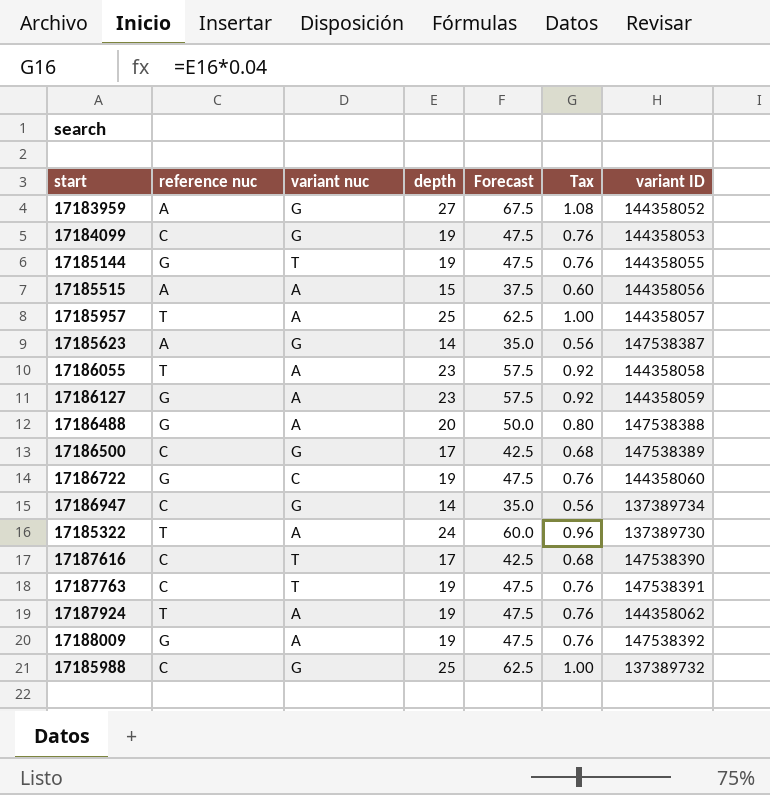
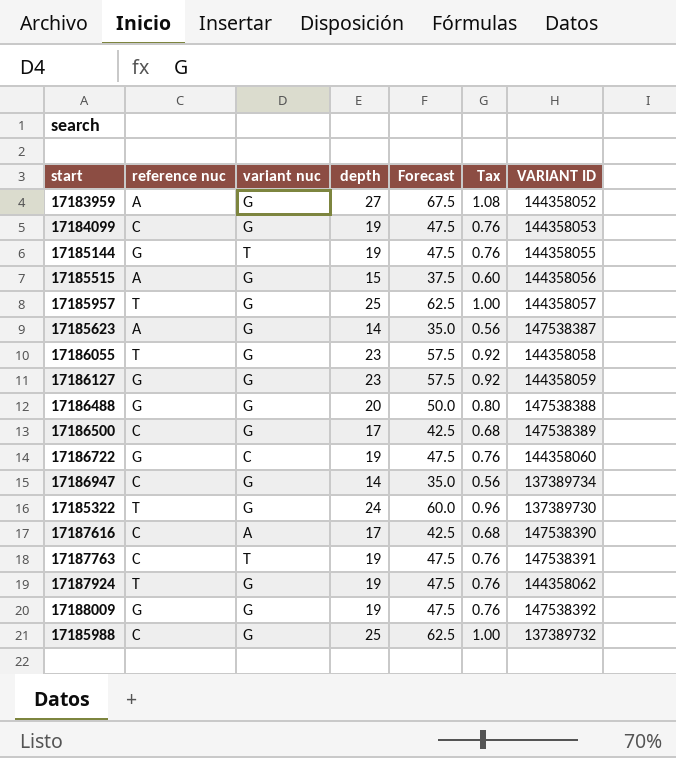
column name: variant ID -> VARIANT ID
17185515 | variant nuc: A -> G
17185957 | variant nuc: A -> G
17186055 | variant nuc: A -> G
17186127 | variant nuc: A -> G
17186488 | variant nuc: A -> G
17185322 | variant nuc: A -> G
17187616 | variant nuc: T -> A
17187924 | variant nuc: A -> G
17188009 | variant nuc: A -> G

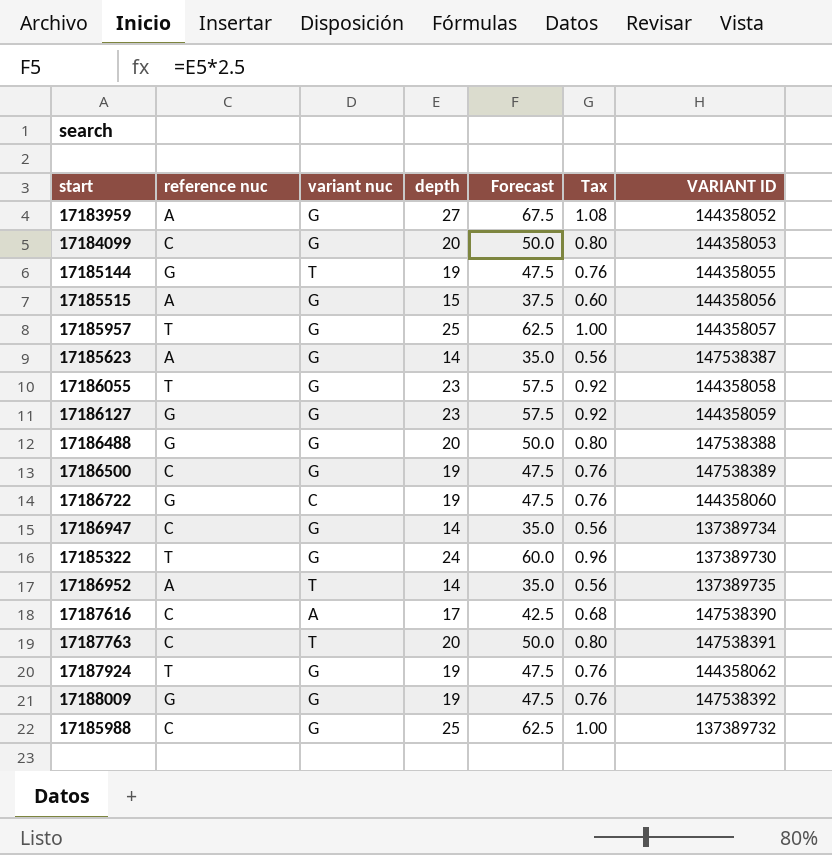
17184099 | depth: 19 -> 20
17184099 | Forecast: 47.5 -> 50.0
17184099 | Tax: 0.76 -> 0.80
17186500 | depth: 17 -> 19
17186500 | Forecast: 42.5 -> 47.5
17186500 | Tax: 0.68 -> 0.76
row 17186952: none -> A | T | 14 | 35.0 | 0.56 | 137389735
17187763 | depth: 19 -> 20
17187763 | Forecast: 47.5 -> 50.0
17187763 | Tax: 0.76 -> 0.80

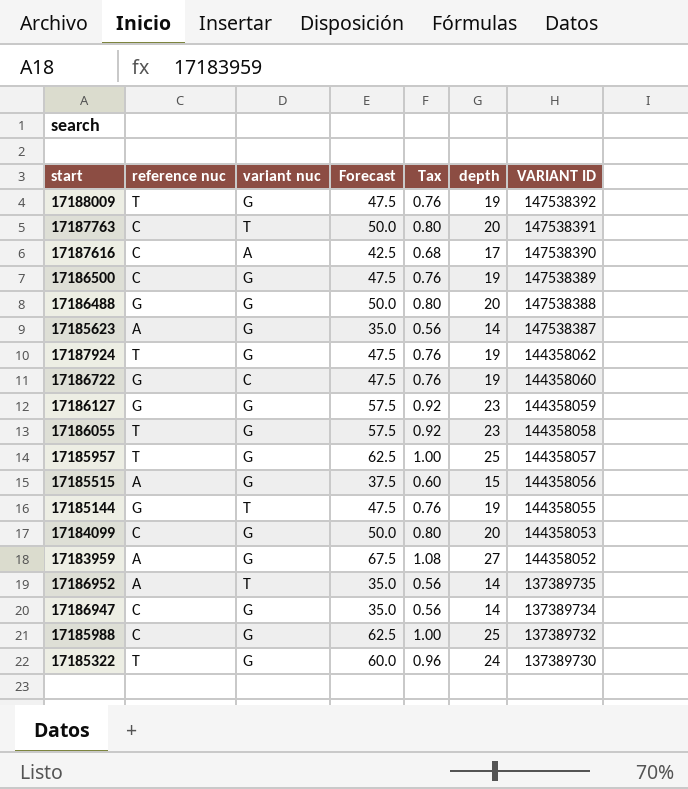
row order: none -> VARIANT ID descending
column depth | position: 4 -> 6
17188009 | reference nuc: G -> T

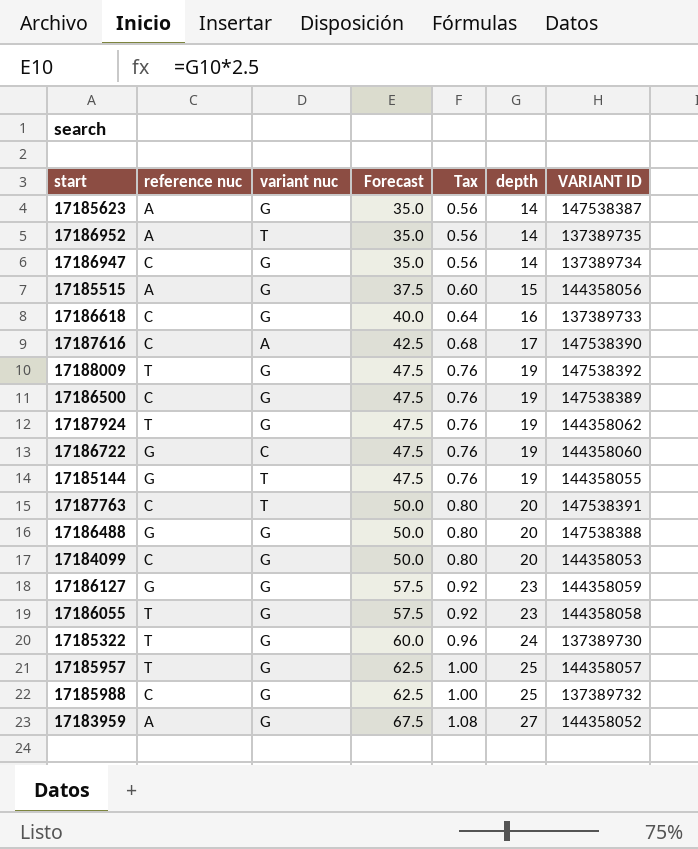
row order: VARIANT ID descending -> Forecast ascending
row 17186618: none -> C | G | 40.0 | 0.64 | 16 | 137389733

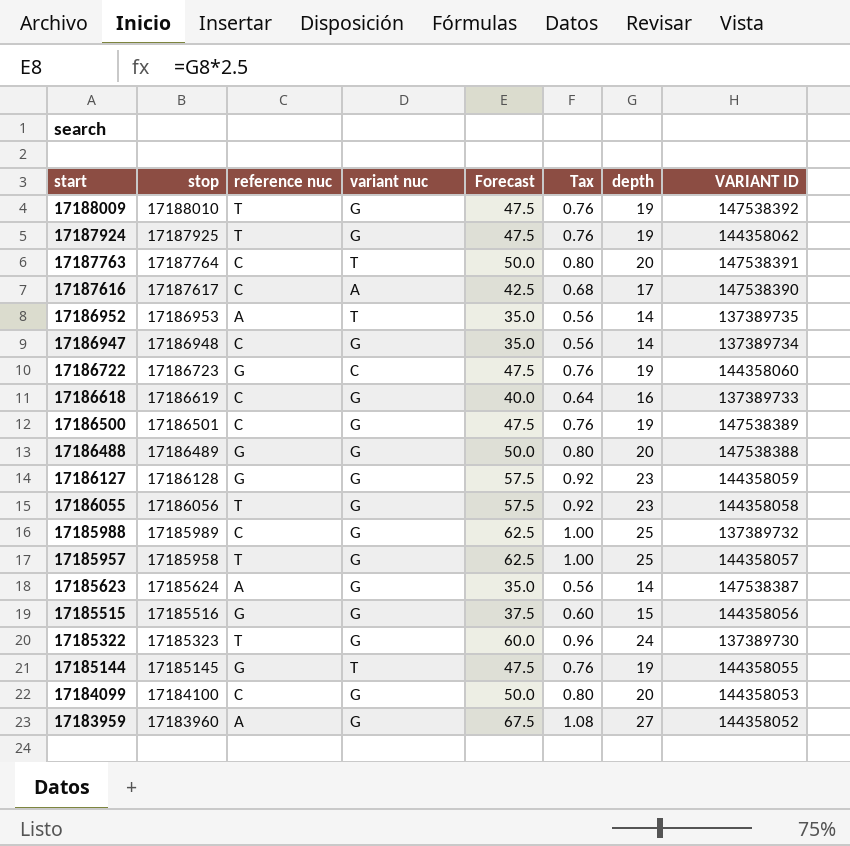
row order: Forecast ascending -> start descending
column stop | position: none -> 2
17185515 | reference nuc: A -> G

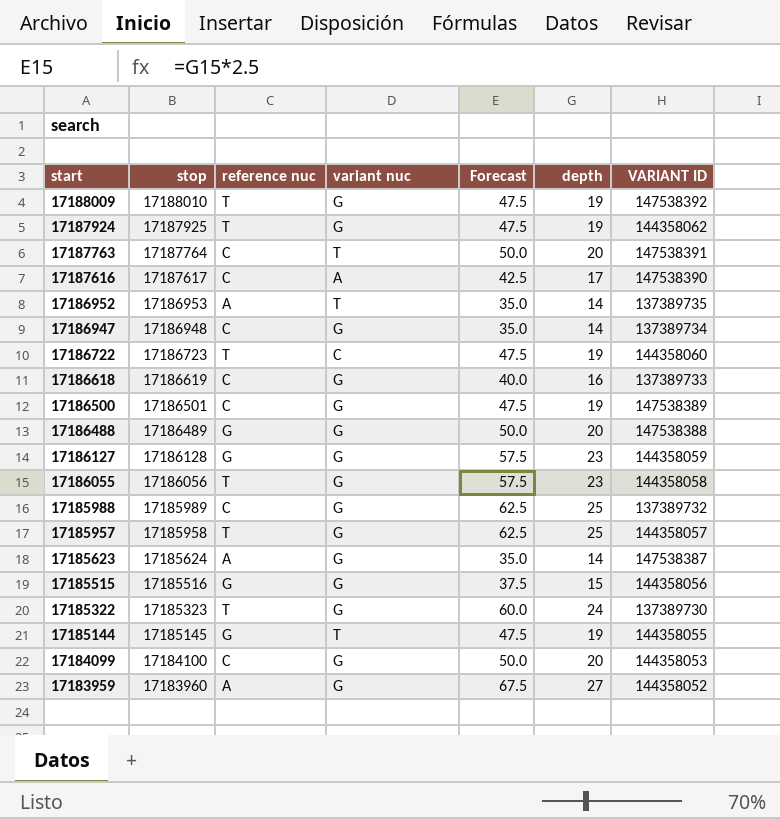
column Tax | formula: [depth] * 0.04 -> none
17186722 | reference nuc: G -> T

